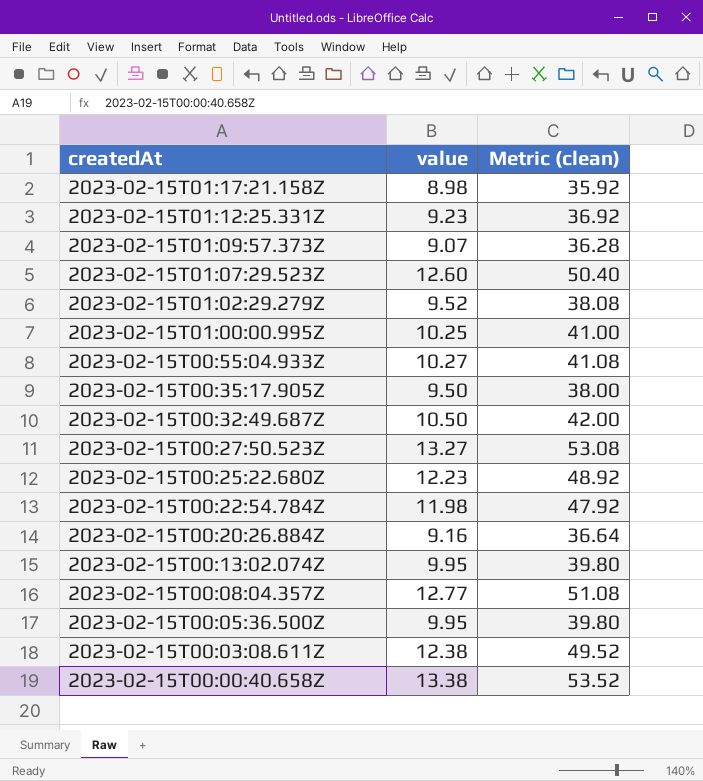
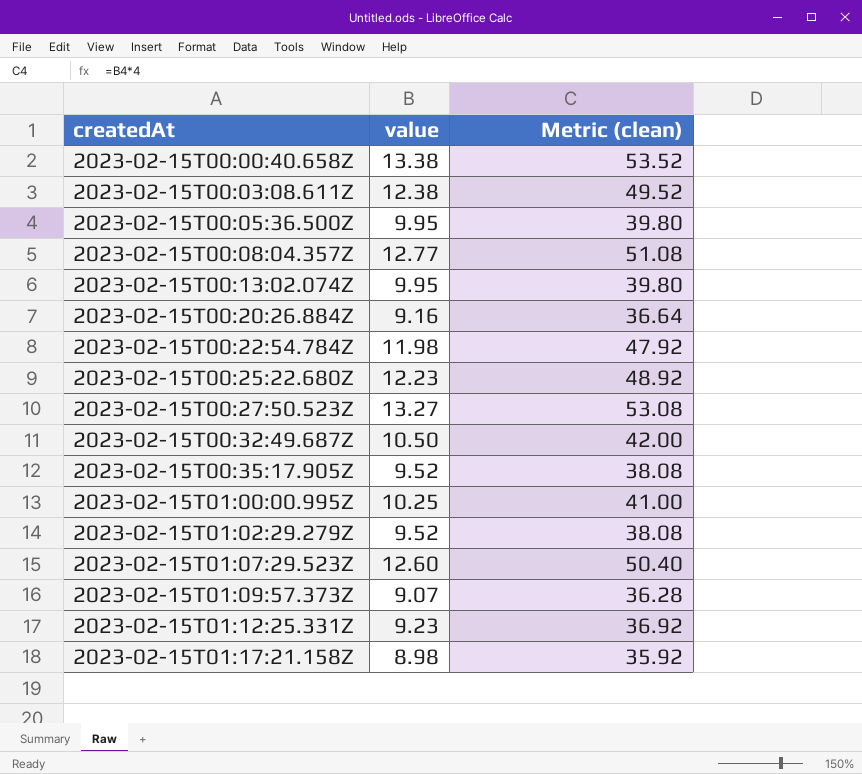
row order: createdAt descending -> createdAt ascending
row 2023-02-15T00:55:04.933Z: 10.27 | 41.08 -> none
2023-02-15T00:35:17.905Z | value: 9.50 -> 9.52
2023-02-15T00:35:17.905Z | Metric (clean): 38.00 -> 38.08

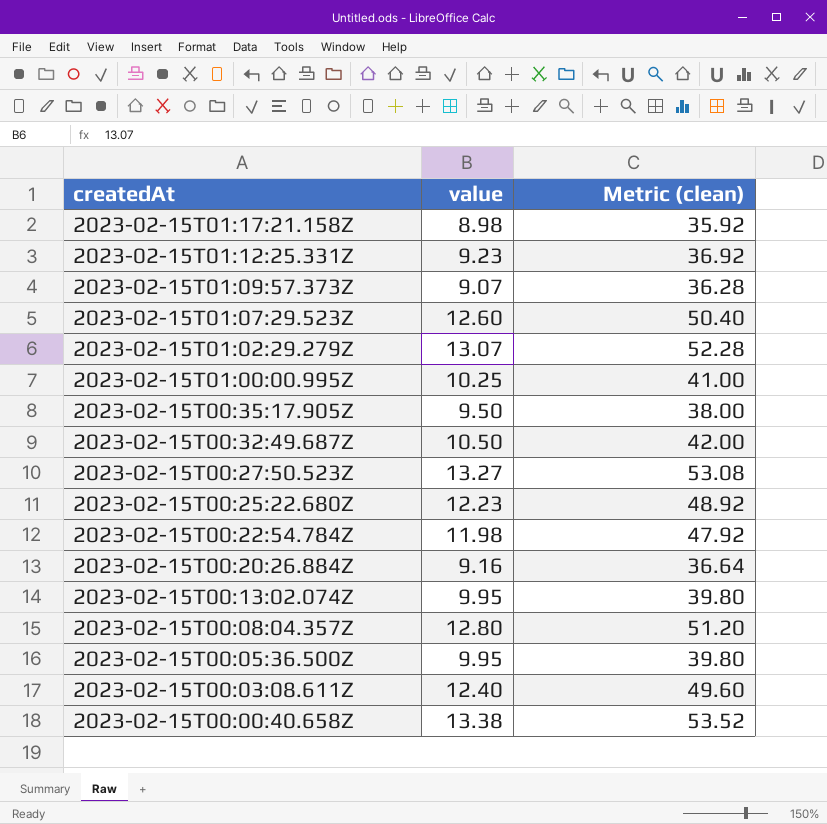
row order: createdAt ascending -> createdAt descending
2023-02-15T01:02:29.279Z | value: 9.52 -> 13.07
2023-02-15T01:02:29.279Z | Metric (clean): 38.08 -> 52.28
2023-02-15T00:35:17.905Z | value: 9.52 -> 9.50
2023-02-15T00:35:17.905Z | Metric (clean): 38.08 -> 38.00
2023-02-15T00:08:04.357Z | value: 12.77 -> 12.80
2023-02-15T00:08:04.357Z | Metric (clean): 51.08 -> 51.20
2023-02-15T00:03:08.611Z | value: 12.38 -> 12.40
2023-02-15T00:03:08.611Z | Metric (clean): 49.52 -> 49.60

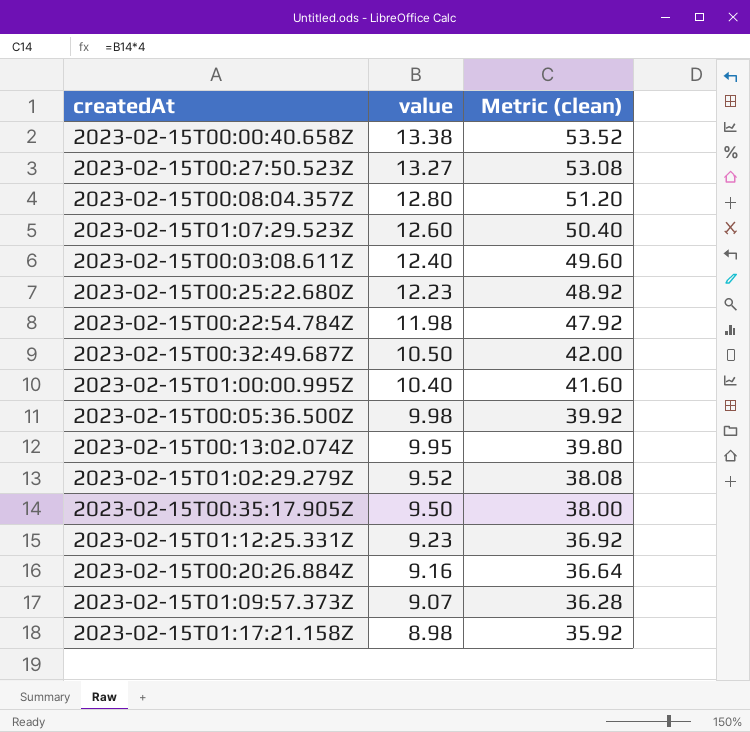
row order: createdAt descending -> value descending
2023-02-15T01:00:00.995Z | value: 10.25 -> 10.40
2023-02-15T01:00:00.995Z | Metric (clean): 41.00 -> 41.60
2023-02-15T00:05:36.500Z | value: 9.95 -> 9.98
2023-02-15T00:05:36.500Z | Metric (clean): 39.80 -> 39.92
2023-02-15T01:02:29.279Z | value: 13.07 -> 9.52
2023-02-15T01:02:29.279Z | Metric (clean): 52.28 -> 38.08

